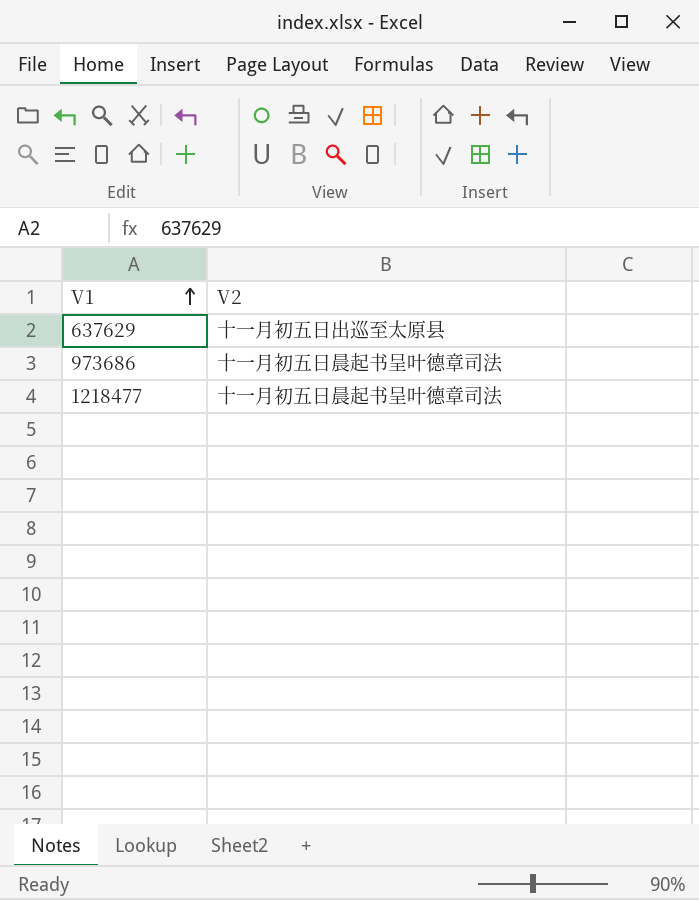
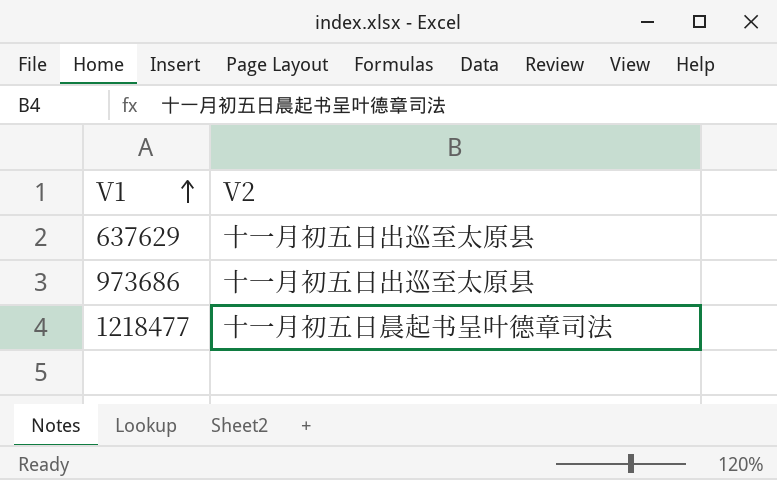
973686 | V2: 十一月初五日晨起书呈叶德章司法 -> 十一月初五日出巡至太原县

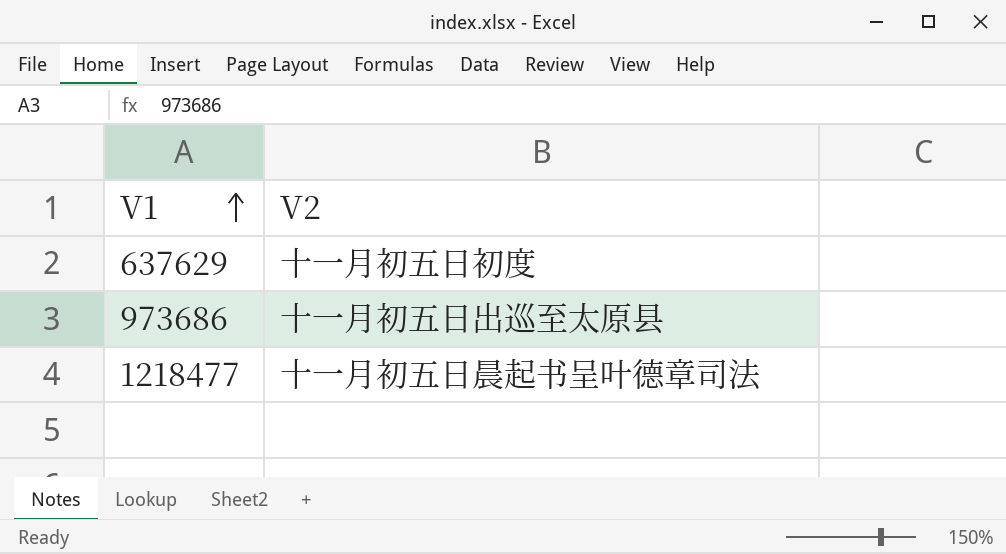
637629 | V2: 十一月初五日出巡至太原县 -> 十一月初五日初度

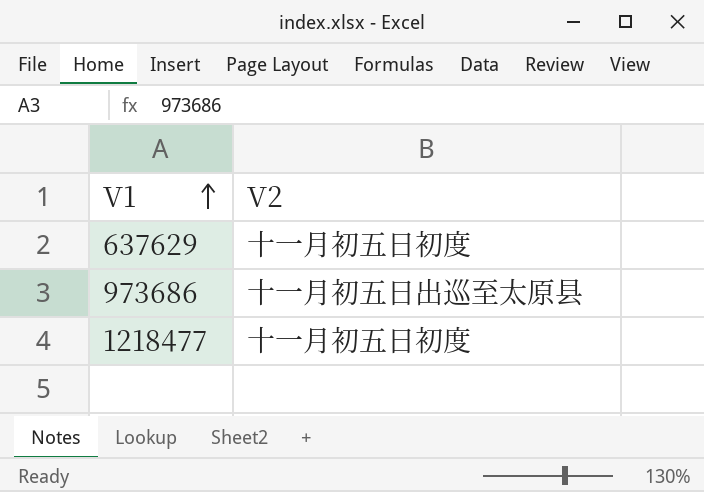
1218477 | V2: 十一月初五日晨起书呈叶德章司法 -> 十一月初五日初度

